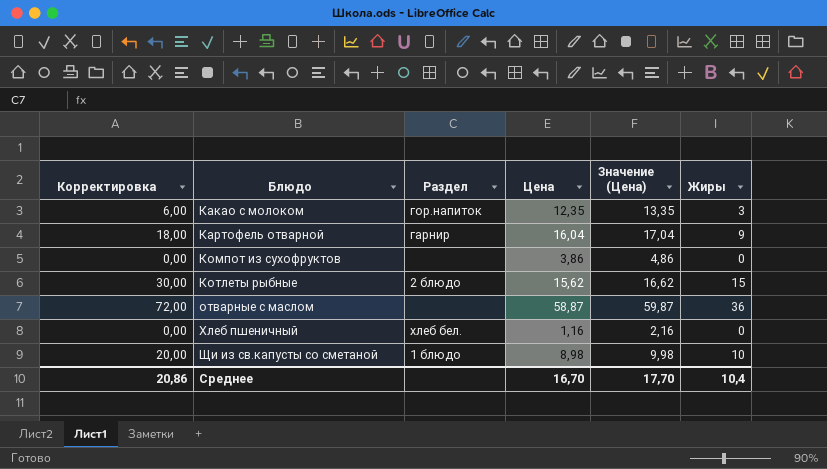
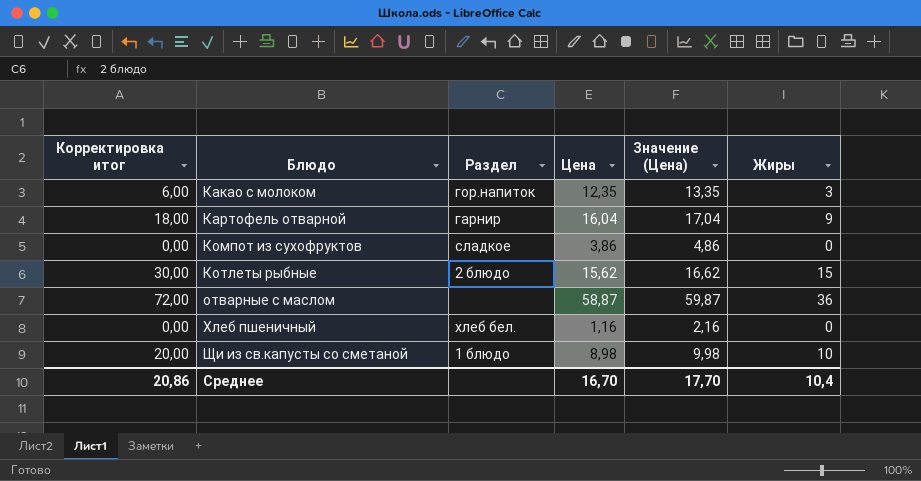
column name: Корректировка -> Корректировка итог
Компот из сухофруктов | Раздел: none -> сладкое

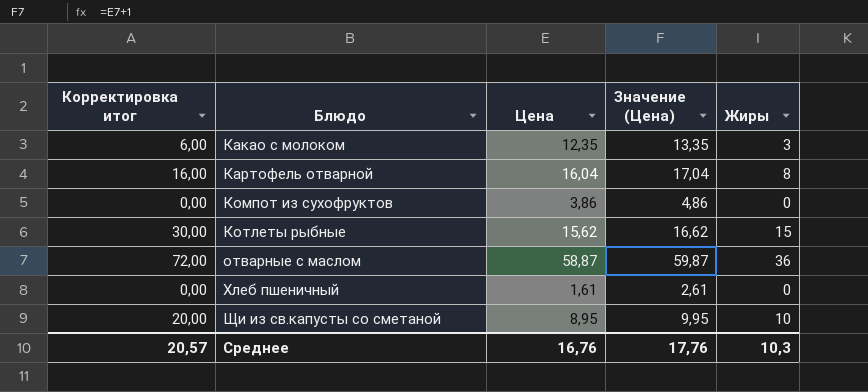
column Раздел | position: 3 -> none
Картофель отварной | Корректировка итог: 18,00 -> 16,00
Картофель отварной | Жиры: 9 -> 8
Хлеб пшеничный | Цена: 1,16 -> 1,61
Хлеб пшеничный | Значение (Цена): 2,16 -> 2,61
Щи из св.капусты со сметаной | Цена: 8,98 -> 8,95
Щи из св.капусты со сметаной | Значение (Цена): 9,98 -> 9,95
Среднее | Корректировка итог: 20,86 -> 20,57
Среднее | Цена: 16,70 -> 16,76
Среднее | Значение (Цена): 17,70 -> 17,76
Среднее | Жиры: 10,4 -> 10,3

